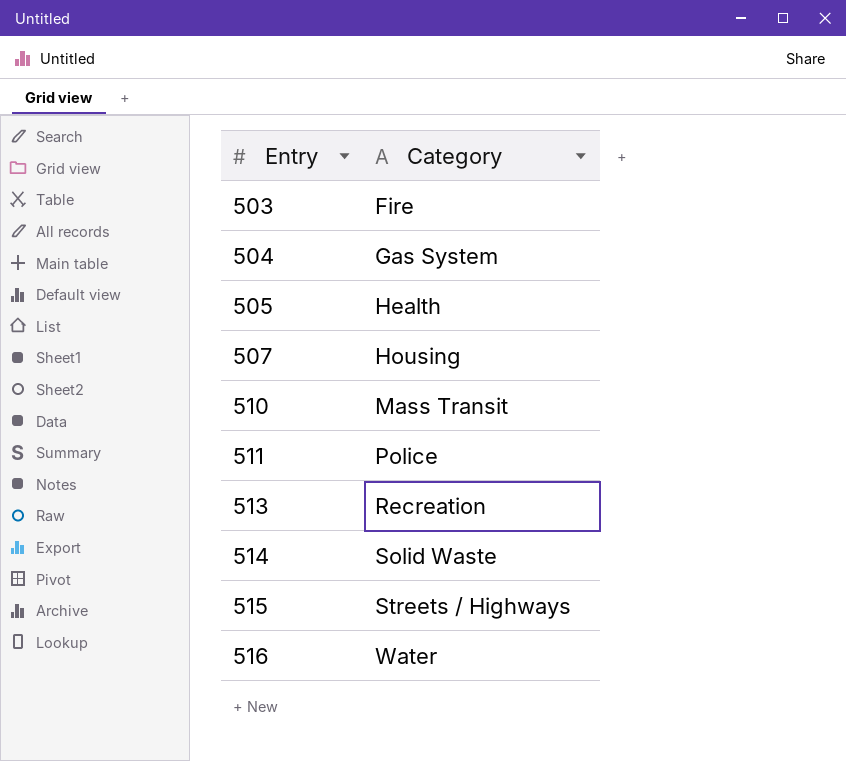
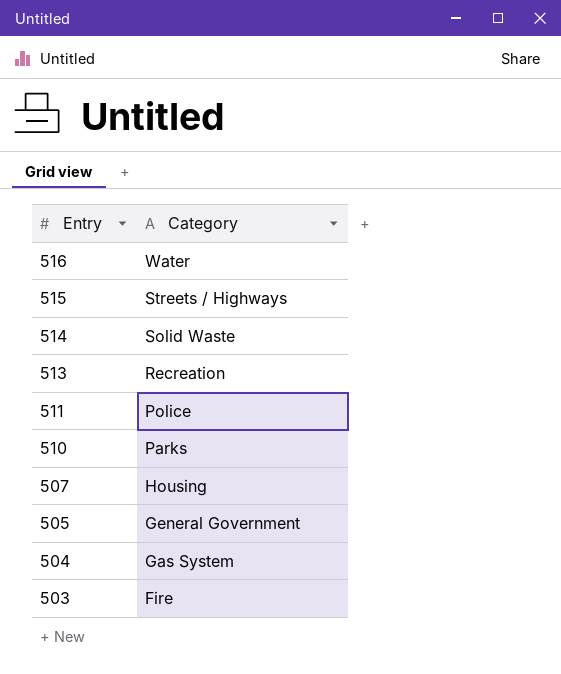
row order: Entry ascending -> Entry descending
510 | Category: Mass Transit -> Parks
505 | Category: Health -> General Government

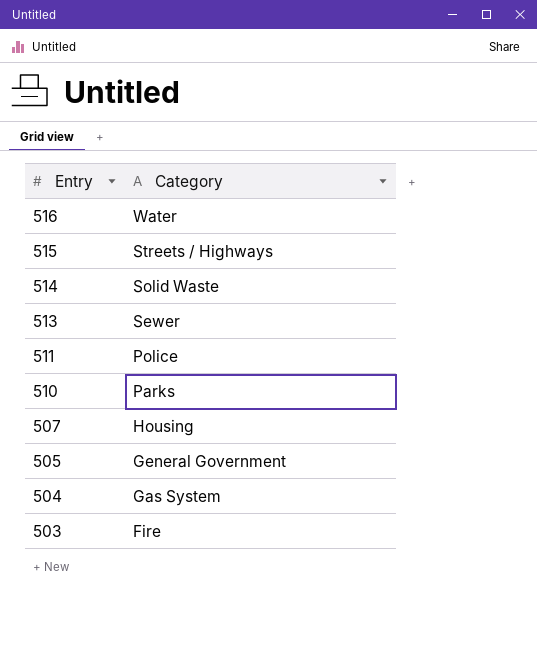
513 | Category: Recreation -> Sewer

